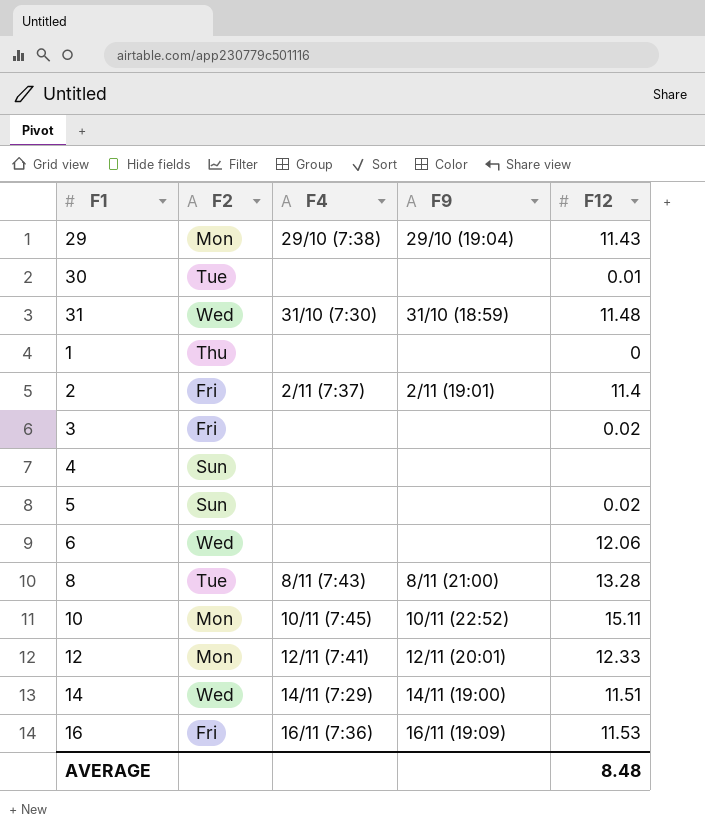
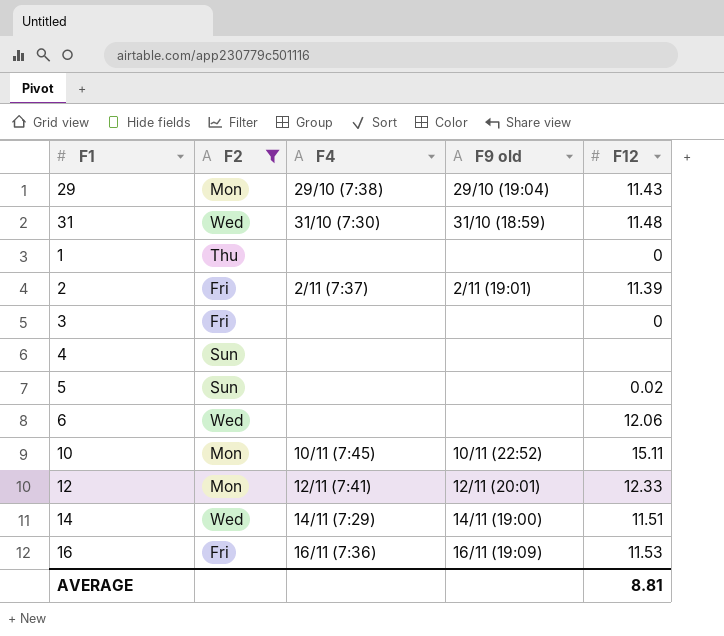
filter: none -> F2 != Tue
column name: F9 -> F9 old
2 | F12: 11.4 -> 11.39
3 | F12: 0.02 -> 0
AVERAGE | F12: 8.48 -> 8.81

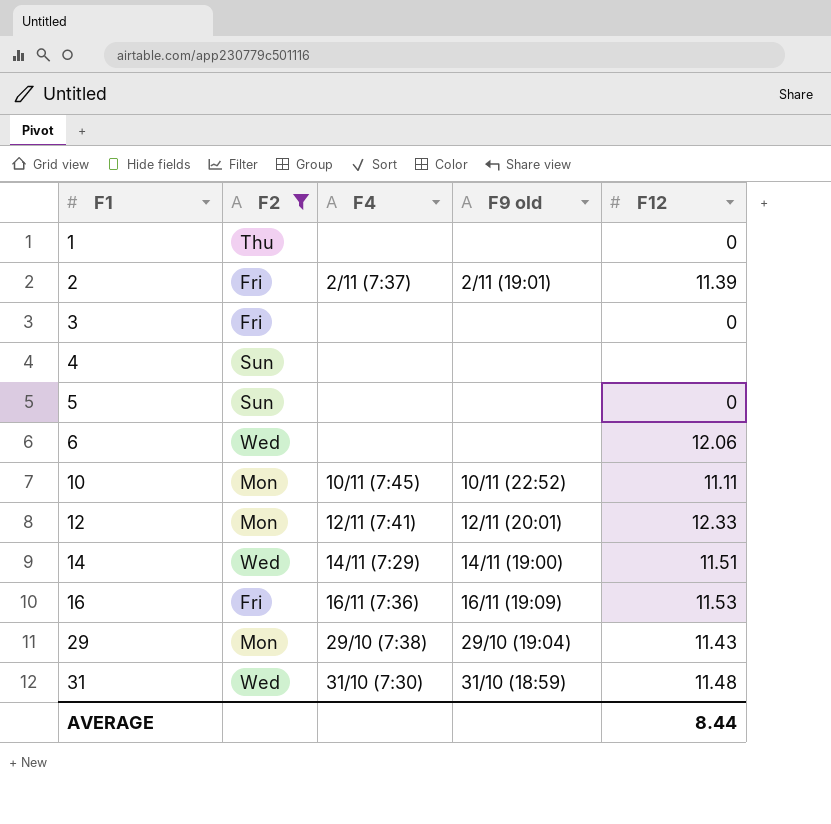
row order: none -> F1 ascending
5 | F12: 0.02 -> 0
10 | F12: 15.11 -> 11.11
AVERAGE | F12: 8.81 -> 8.44

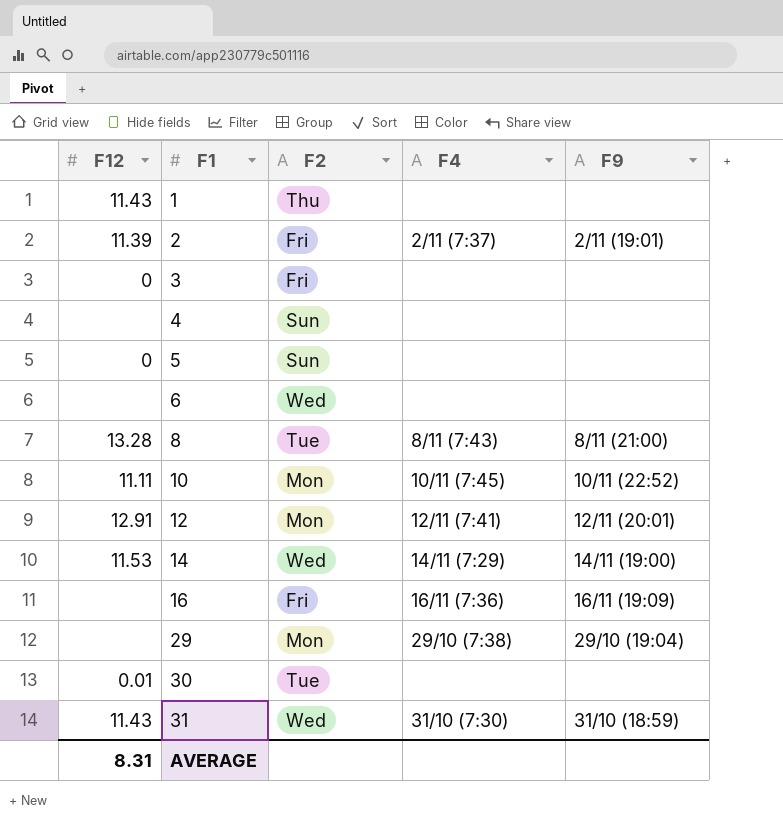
filter: F2 != Tue -> none
column F12 | position: 5 -> 1
column name: F9 old -> F9
1 | F12: 0 -> 11.43
6 | F12: 12.06 -> none
12 | F12: 12.33 -> 12.91
14 | F12: 11.51 -> 11.53
16 | F12: 11.53 -> none
29 | F12: 11.43 -> none
31 | F12: 11.48 -> 11.43
AVERAGE | F12: 8.44 -> 8.31

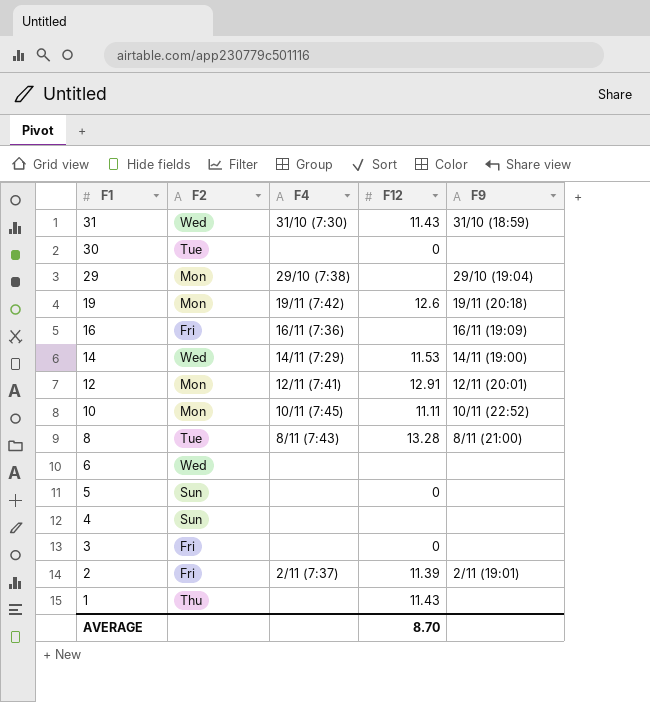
row order: F1 ascending -> F1 descending
column F12 | position: 1 -> 4
30 | F12: 0.01 -> 0
row 19: none -> Mon | 19/11 (7:42) | 12.6 | 19/11 (20:18)
AVERAGE | F12: 8.31 -> 8.70

